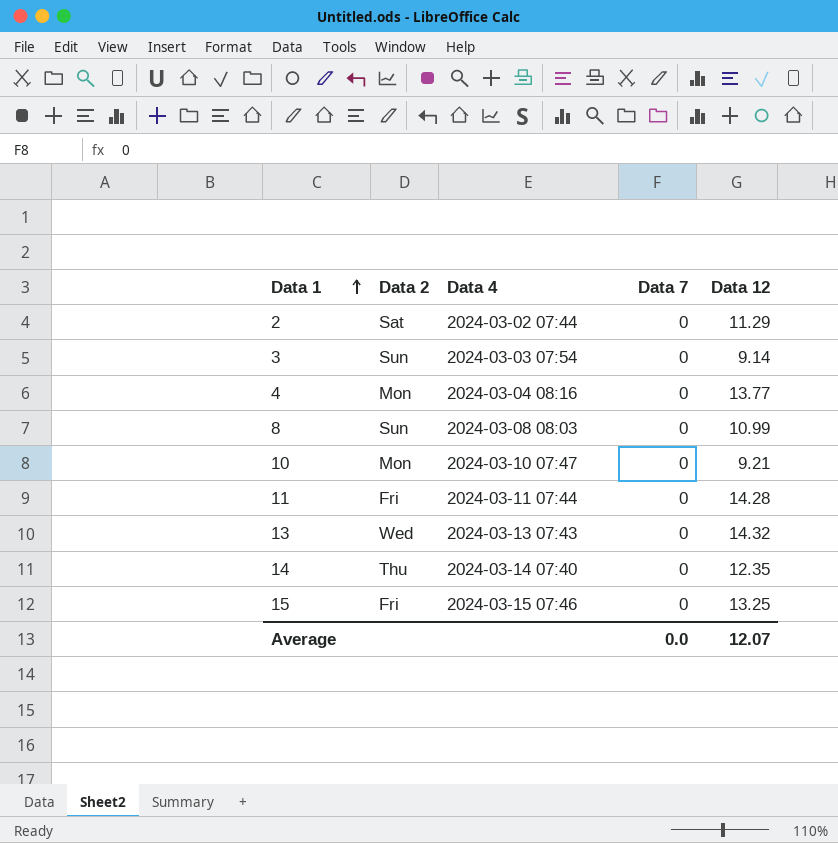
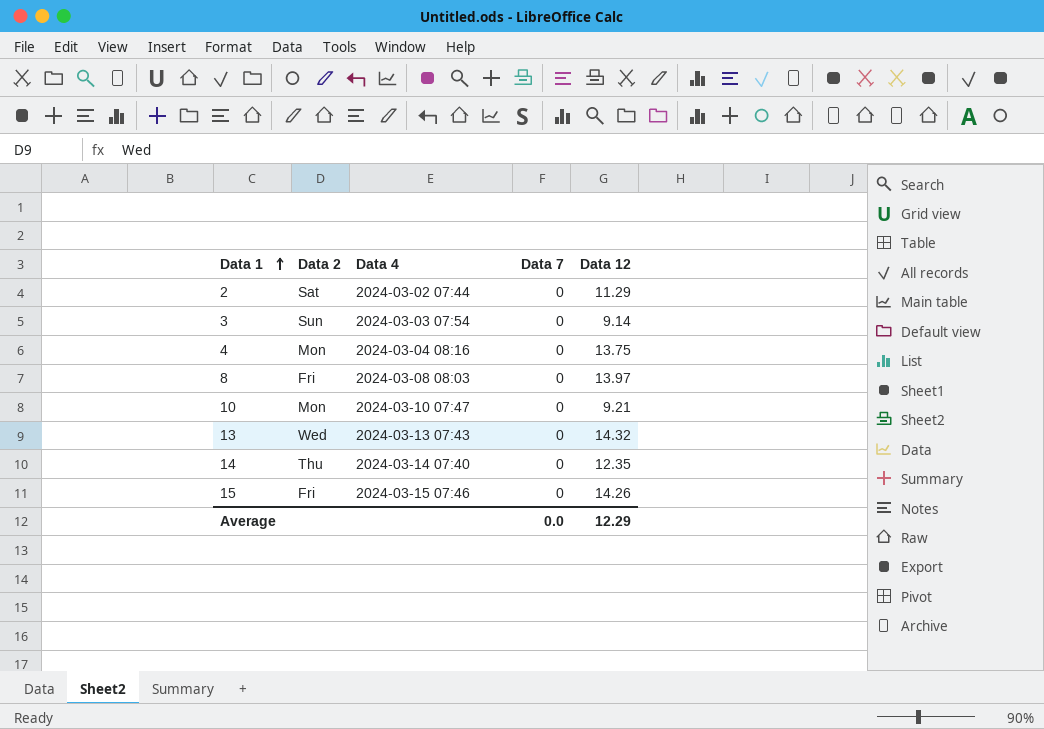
row 11: Fri | 2024-03-11 07:44 | 0 | 14.28 -> none
4 | Data 12: 13.77 -> 13.75
8 | Data 2: Sun -> Fri
8 | Data 12: 10.99 -> 13.97
15 | Data 12: 13.25 -> 14.26
Average | Data 12: 12.07 -> 12.29

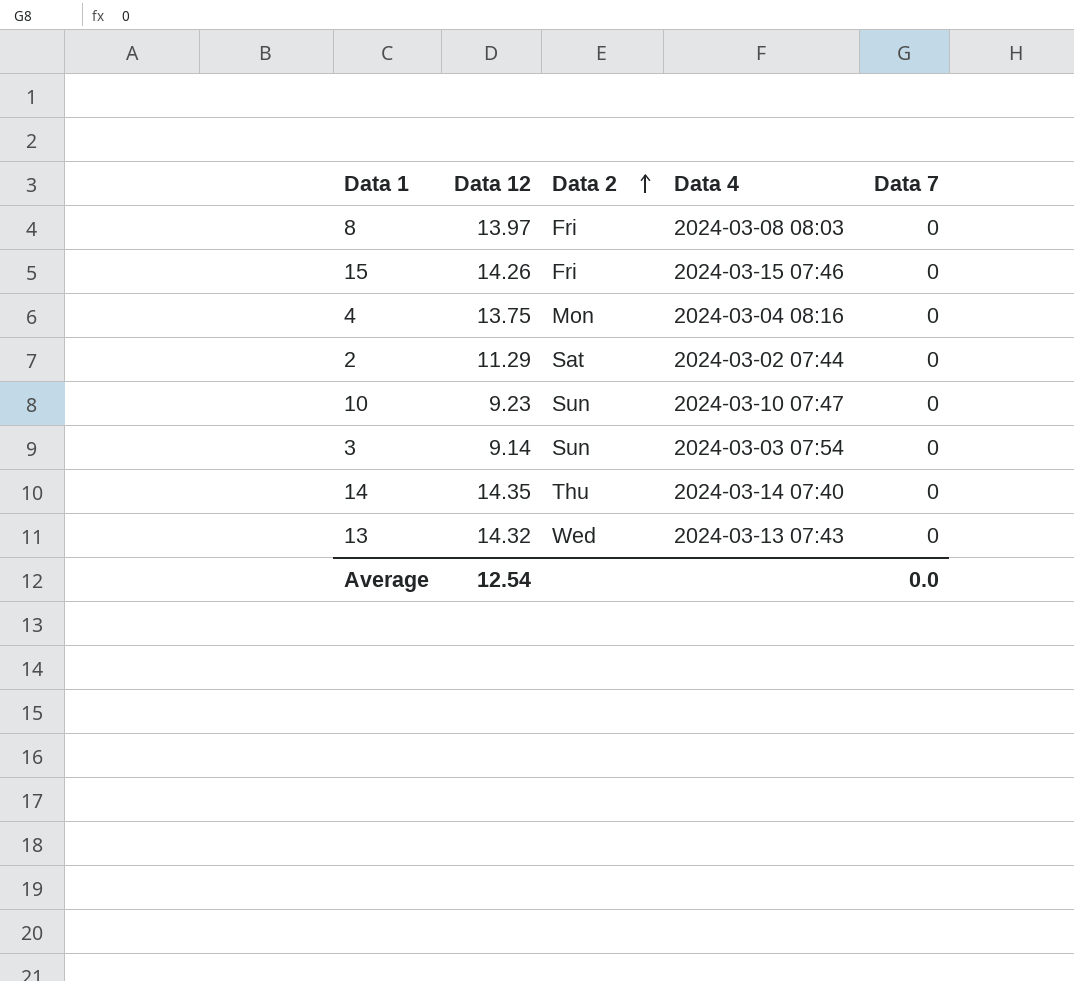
row order: Data 1 ascending -> Data 2 ascending
column Data 12 | position: 5 -> 2
10 | Data 12: 9.21 -> 9.23
10 | Data 2: Mon -> Sun
14 | Data 12: 12.35 -> 14.35
Average | Data 12: 12.29 -> 12.54

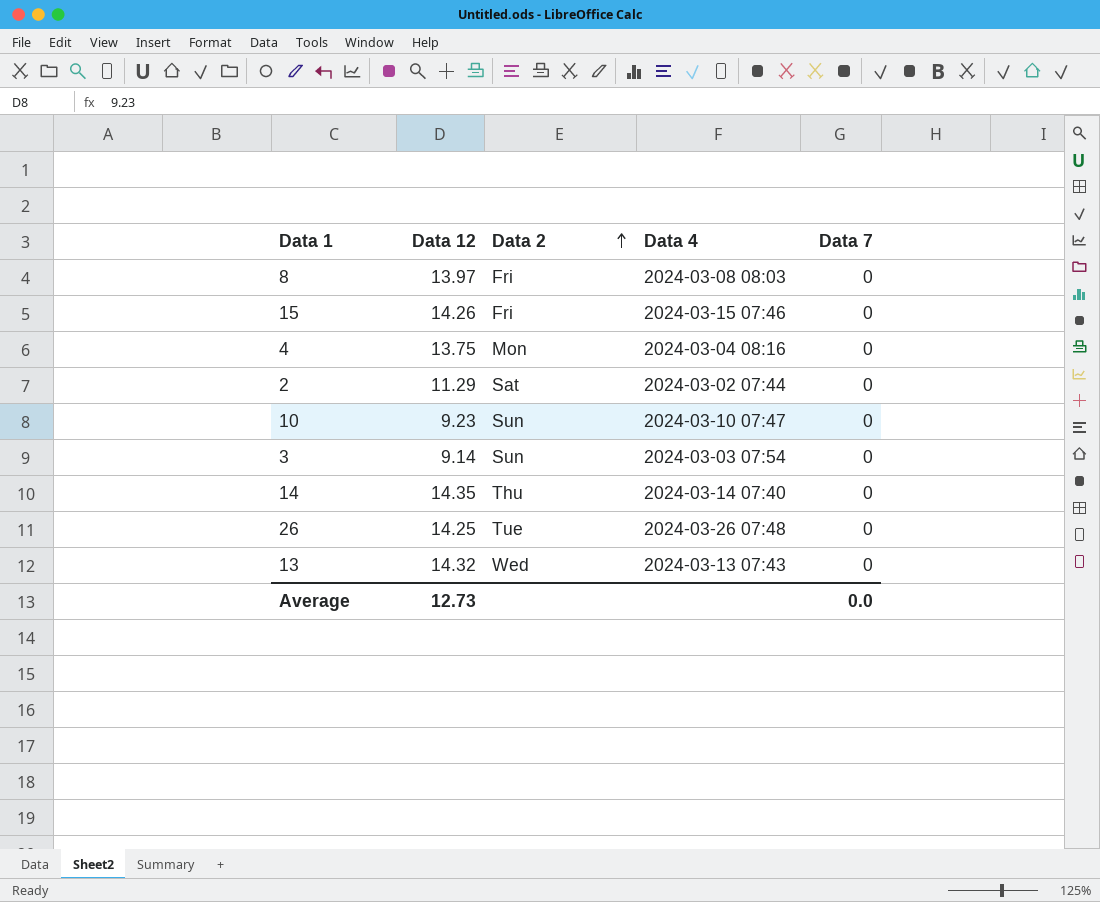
row 26: none -> 14.25 | Tue | 2024-03-26 07:48 | 0
Average | Data 12: 12.54 -> 12.73

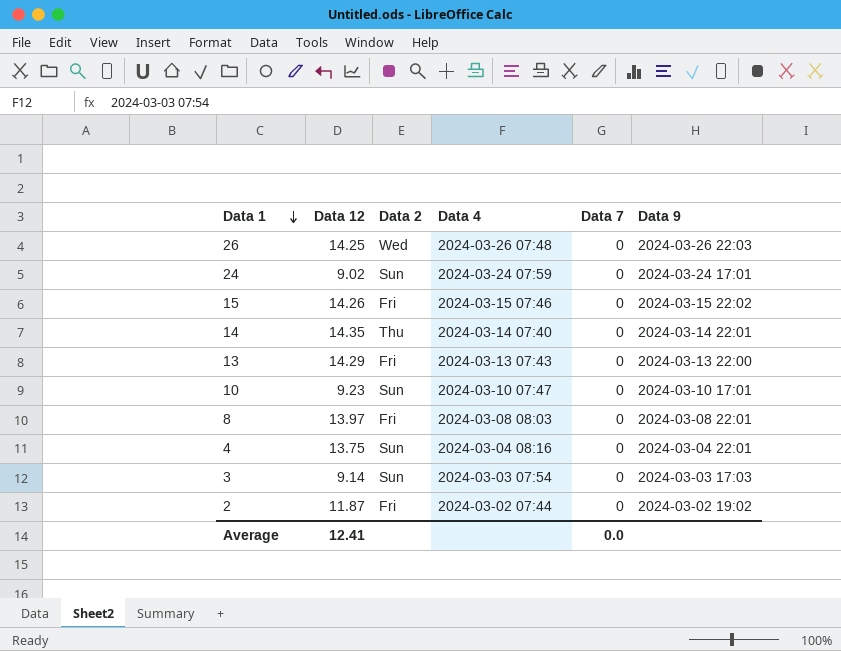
row order: Data 2 ascending -> Data 1 descending
column Data 9 | position: none -> 6
26 | Data 2: Tue -> Wed
row 24: none -> 9.02 | Sun | 2024-03-24 07:59 | 0 | 2024-03-24 17:01
13 | Data 12: 14.32 -> 14.29
13 | Data 2: Wed -> Fri
4 | Data 2: Mon -> Sun
2 | Data 12: 11.29 -> 11.87
2 | Data 2: Sat -> Fri
Average | Data 12: 12.73 -> 12.41

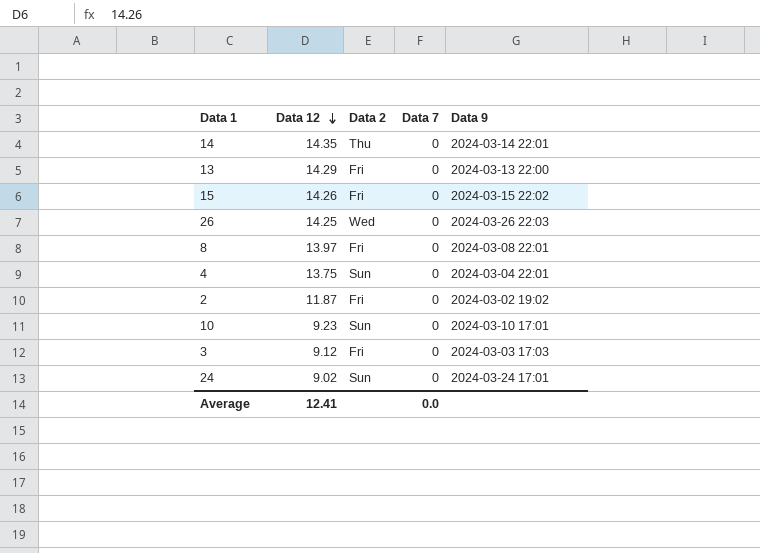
row order: Data 1 descending -> Data 12 descending
column Data 4 | position: 4 -> none
3 | Data 12: 9.14 -> 9.12
3 | Data 2: Sun -> Fri

